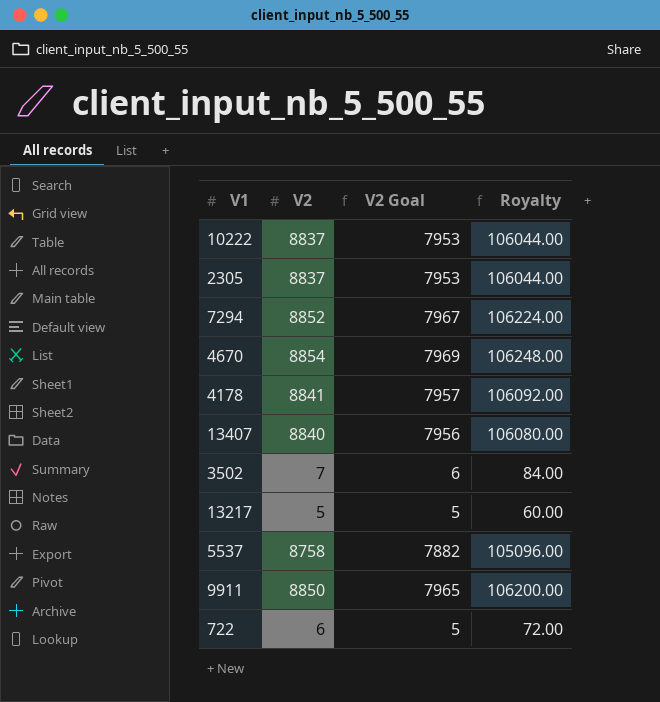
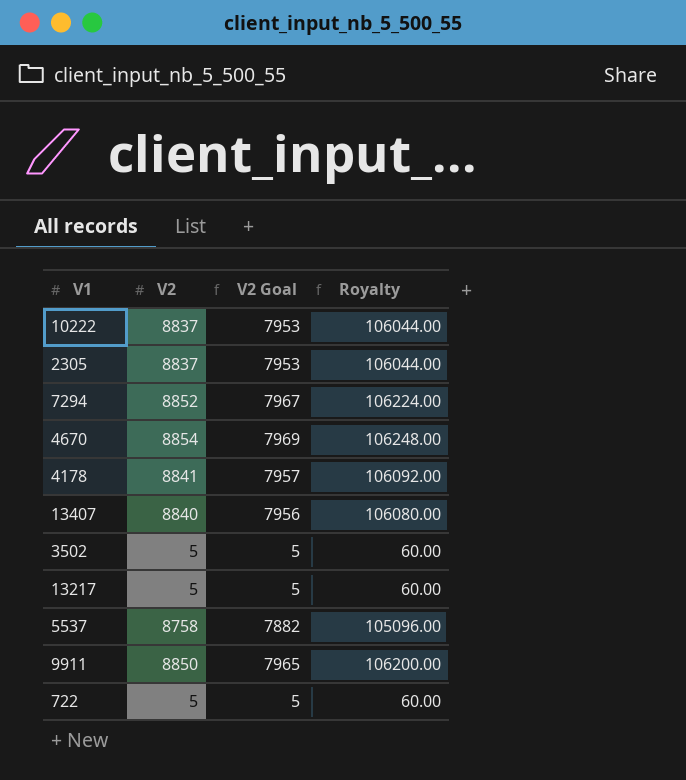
3502 | V2: 7 -> 5
3502 | V2 Goal: 6 -> 5
3502 | Royalty: 84.00 -> 60.00
722 | V2: 6 -> 5
722 | Royalty: 72.00 -> 60.00

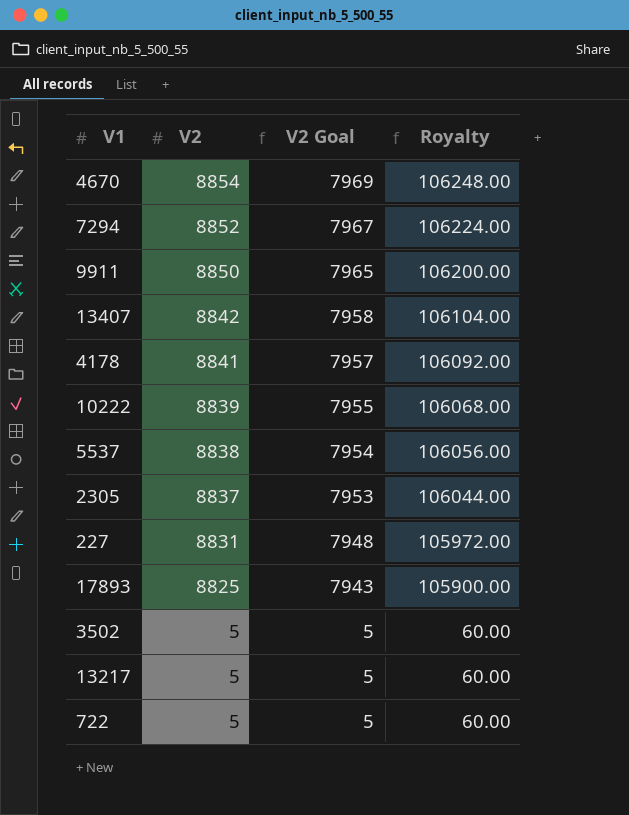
row order: none -> V2 descending
13407 | V2: 8840 -> 8842
13407 | V2 Goal: 7956 -> 7958
13407 | Royalty: 106080.00 -> 106104.00
10222 | V2: 8837 -> 8839
10222 | V2 Goal: 7953 -> 7955
10222 | Royalty: 106044.00 -> 106068.00
5537 | V2: 8758 -> 8838
5537 | V2 Goal: 7882 -> 7954
5537 | Royalty: 105096.00 -> 106056.00
row 227: none -> 8831 | 7948 | 105972.00
row 17893: none -> 8825 | 7943 | 105900.00

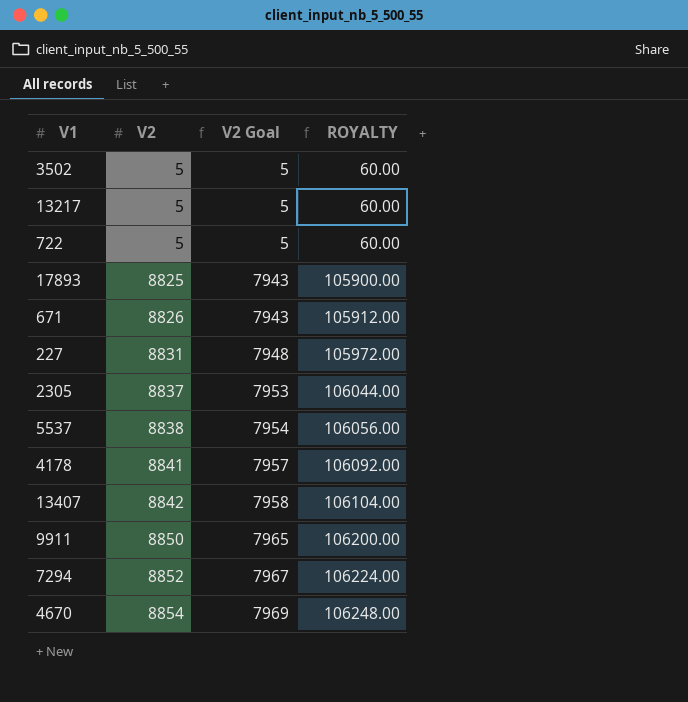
row order: V2 descending -> V2 ascending
column name: Royalty -> ROYALTY
row 10222: 8839 | 7955 | 106068.00 -> none
row 671: none -> 8826 | 7943 | 105912.00

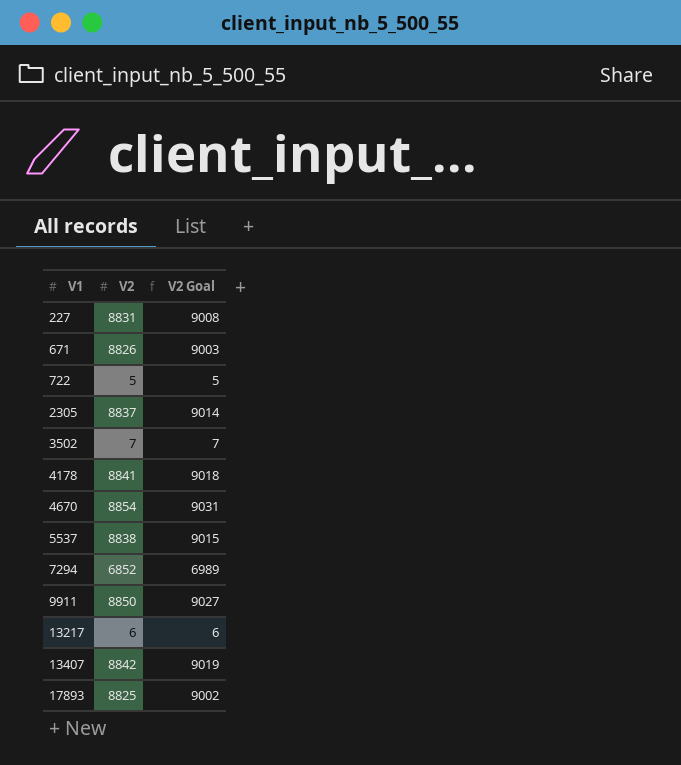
row order: V2 ascending -> V1 ascending
column ROYALTY | formula: [V2] * 12 -> none
column V2 Goal | formula: [V2] * 0.9 -> [V2] * 1.02
3502 | V2: 5 -> 7
7294 | V2: 8852 -> 6852
13217 | V2: 5 -> 6

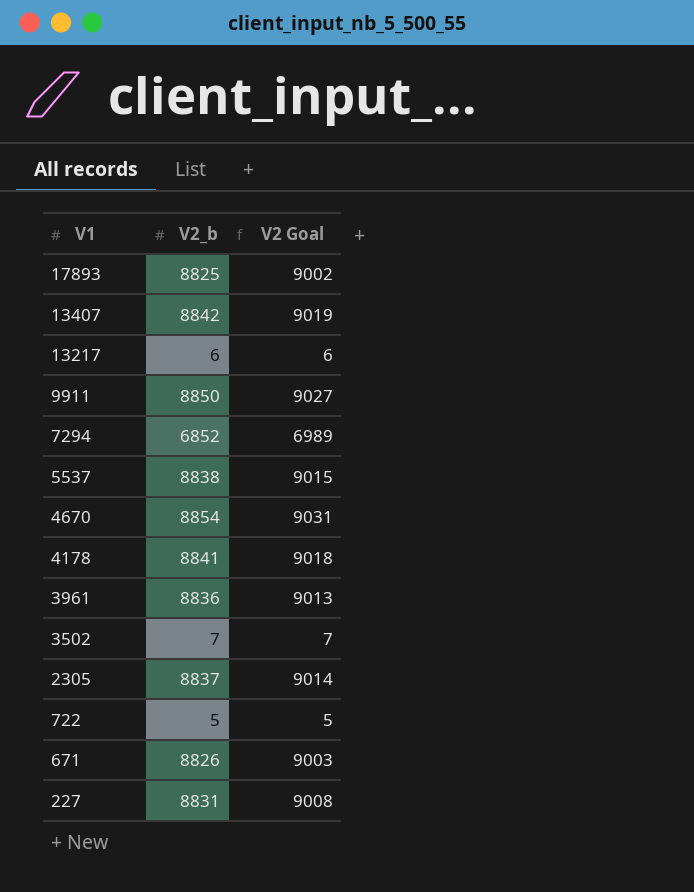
row order: V1 ascending -> V1 descending
column name: V2 -> V2_b
row 3961: none -> 8836 | 9013

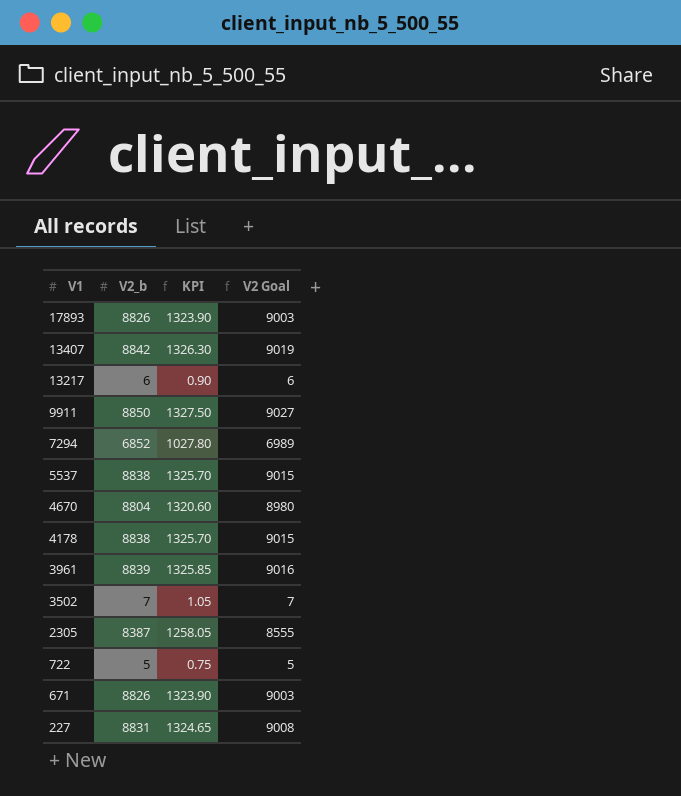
column KPI | formula: none -> [V2_b] * 0.15
17893 | V2_b: 8825 -> 8826
17893 | V2 Goal: 9002 -> 9003
4670 | V2_b: 8854 -> 8804
4670 | V2 Goal: 9031 -> 8980
4178 | V2_b: 8841 -> 8838
4178 | V2 Goal: 9018 -> 9015
3961 | V2_b: 8836 -> 8839
3961 | V2 Goal: 9013 -> 9016
2305 | V2_b: 8837 -> 8387
2305 | V2 Goal: 9014 -> 8555

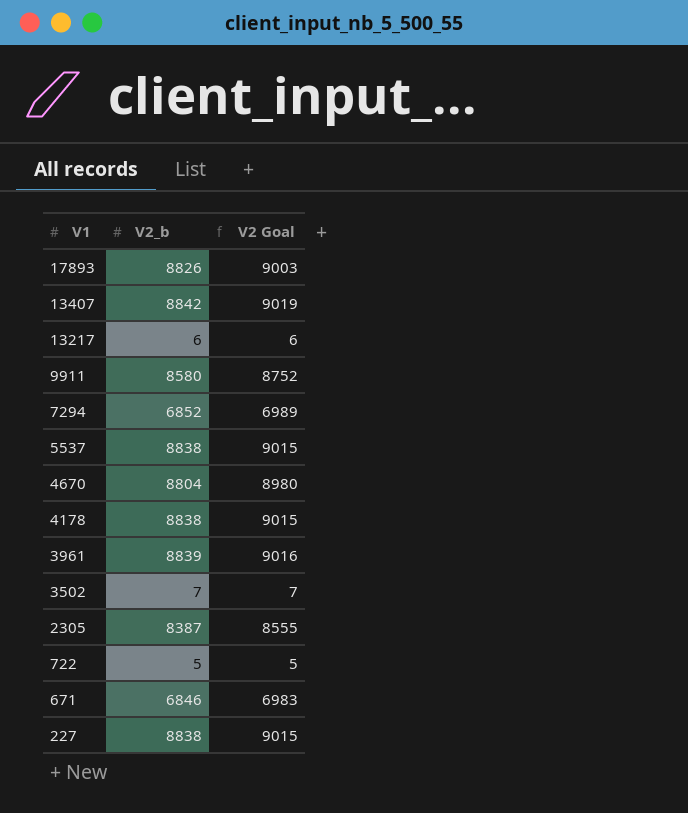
column KPI | formula: [V2_b] * 0.15 -> none
9911 | V2_b: 8850 -> 8580
9911 | V2 Goal: 9027 -> 8752
671 | V2_b: 8826 -> 6846
671 | V2 Goal: 9003 -> 6983
227 | V2_b: 8831 -> 8838
227 | V2 Goal: 9008 -> 9015

